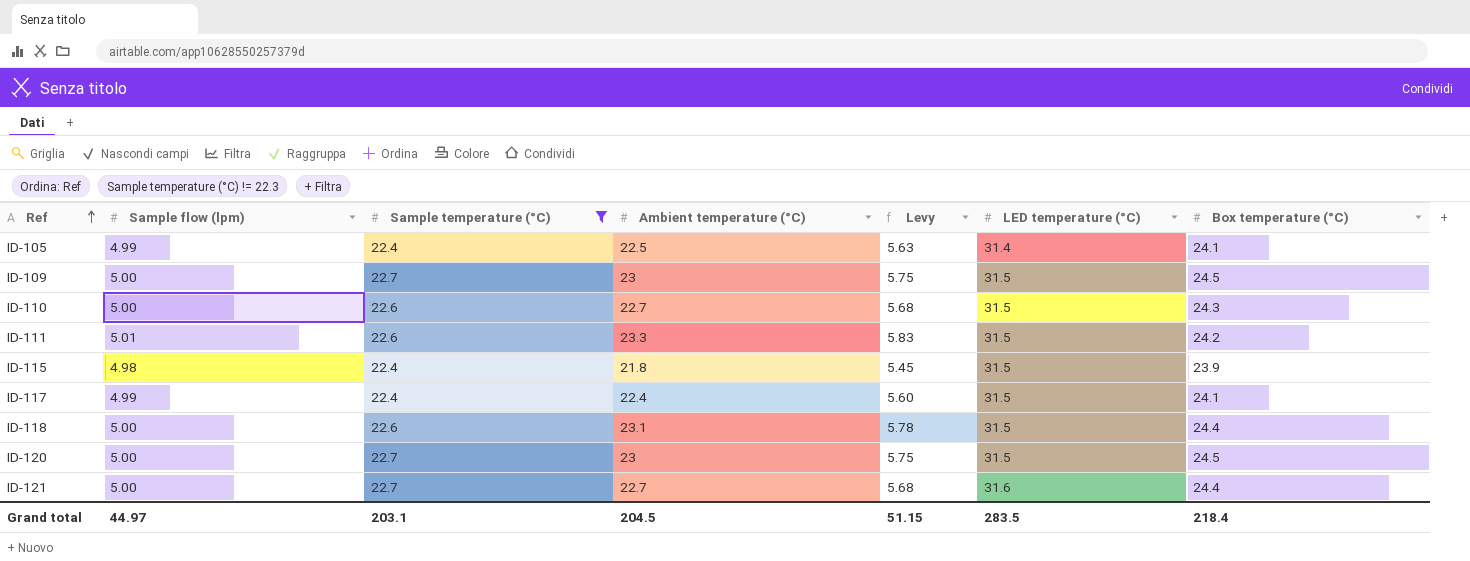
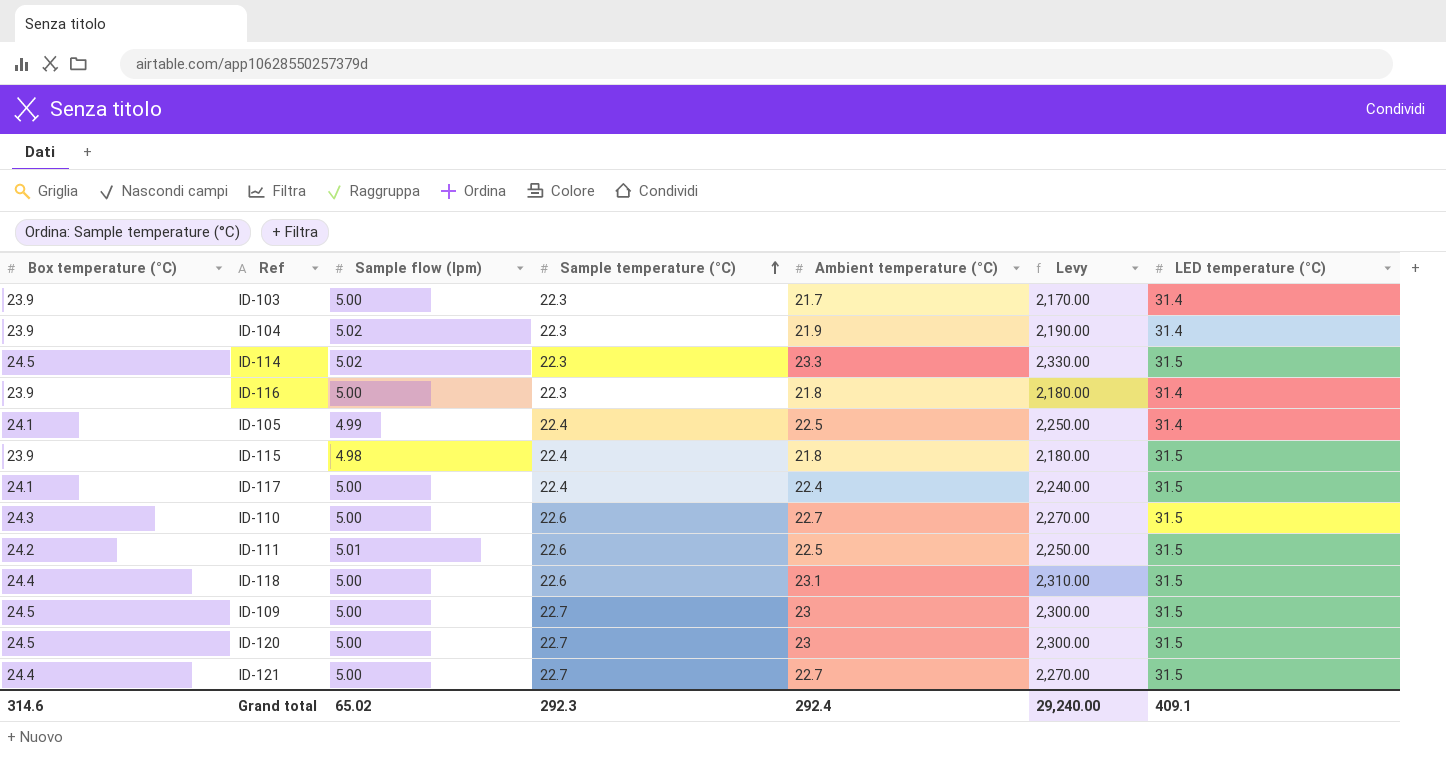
filter: Sample temperature (°C) != 22.3 -> none
row order: Ref ascending -> Sample temperature (°C) ascending
column Box temperature (°C) | position: 7 -> 1
column Levy | formula: [Ambient temperature (°C)] * 0.25 -> [Ambient temperature (°C)] * 100
ID-117 | Sample flow (lpm): 4.99 -> 5.00
ID-111 | Ambient temperature (°C): 23.3 -> 22.5
ID-121 | LED temperature (°C): 31.6 -> 31.5
Grand total | Box temperature (°C): 218.4 -> 314.6
Grand total | Sample flow (lpm): 44.97 -> 65.02
Grand total | Sample temperature (°C): 203.1 -> 292.3
Grand total | Ambient temperature (°C): 204.5 -> 292.4
Grand total | Levy: 51.15 -> 29,240.00
Grand total | LED temperature (°C): 283.5 -> 409.1

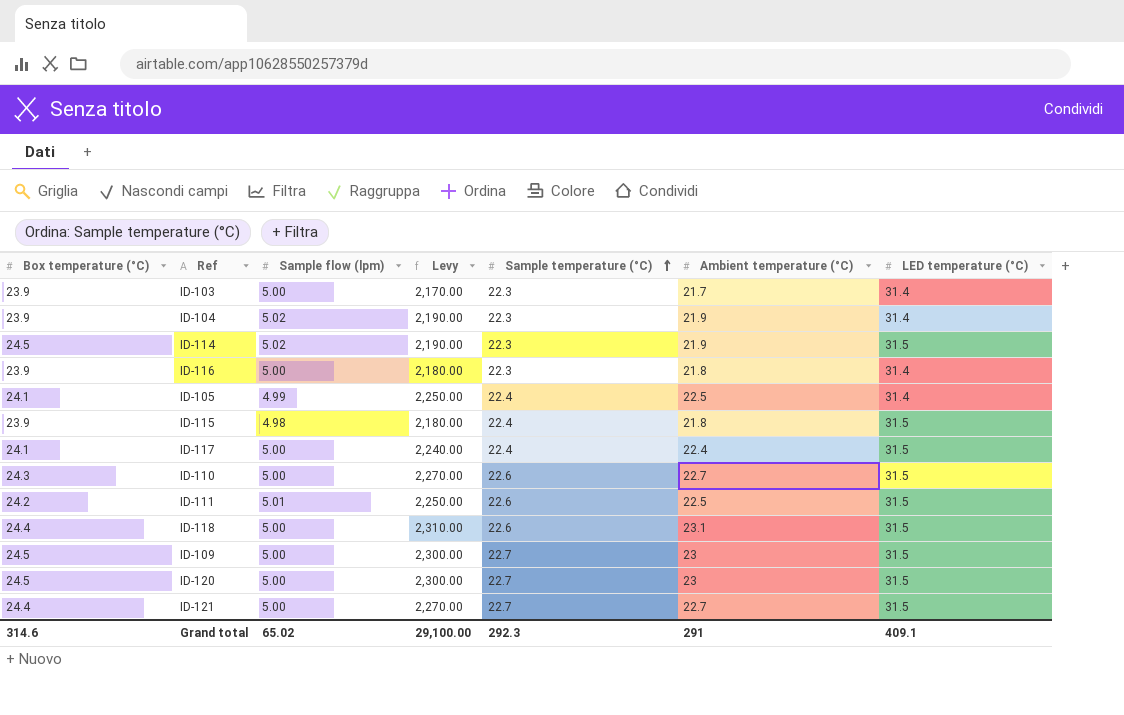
column Levy | position: 6 -> 4
ID-114 | Levy: 2,330.00 -> 2,190.00
ID-114 | Ambient temperature (°C): 23.3 -> 21.9
Grand total | Levy: 29,240.00 -> 29,100.00
Grand total | Ambient temperature (°C): 292.4 -> 291

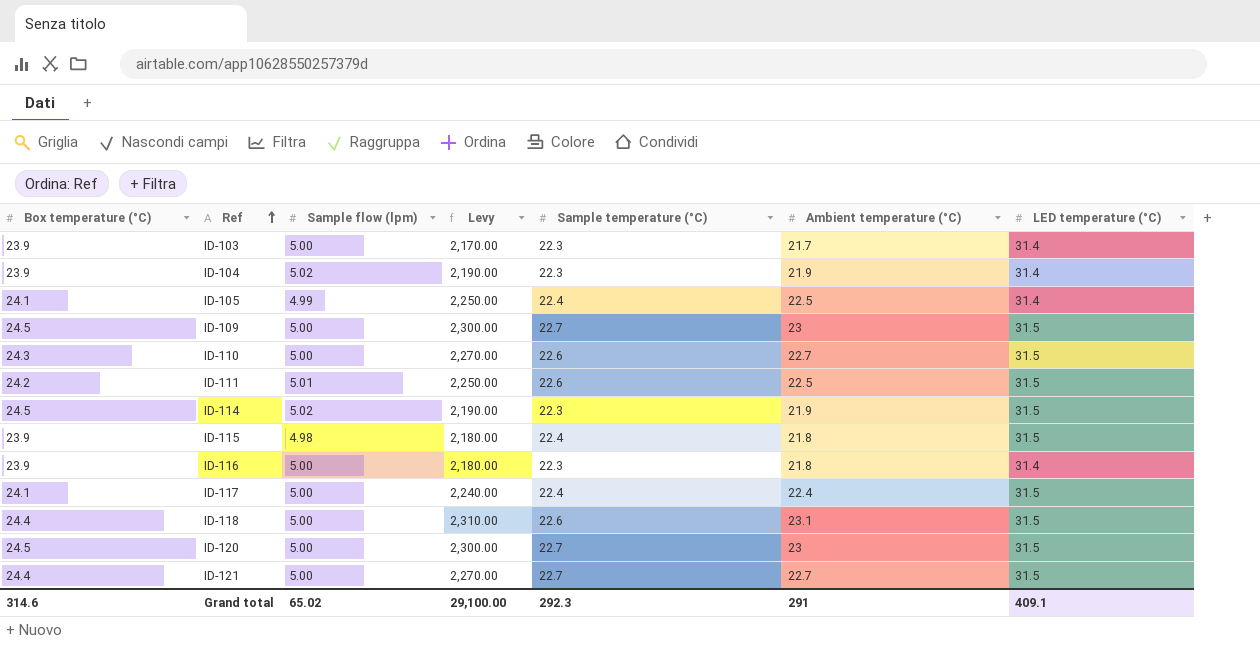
row order: Sample temperature (°C) ascending -> Ref ascending

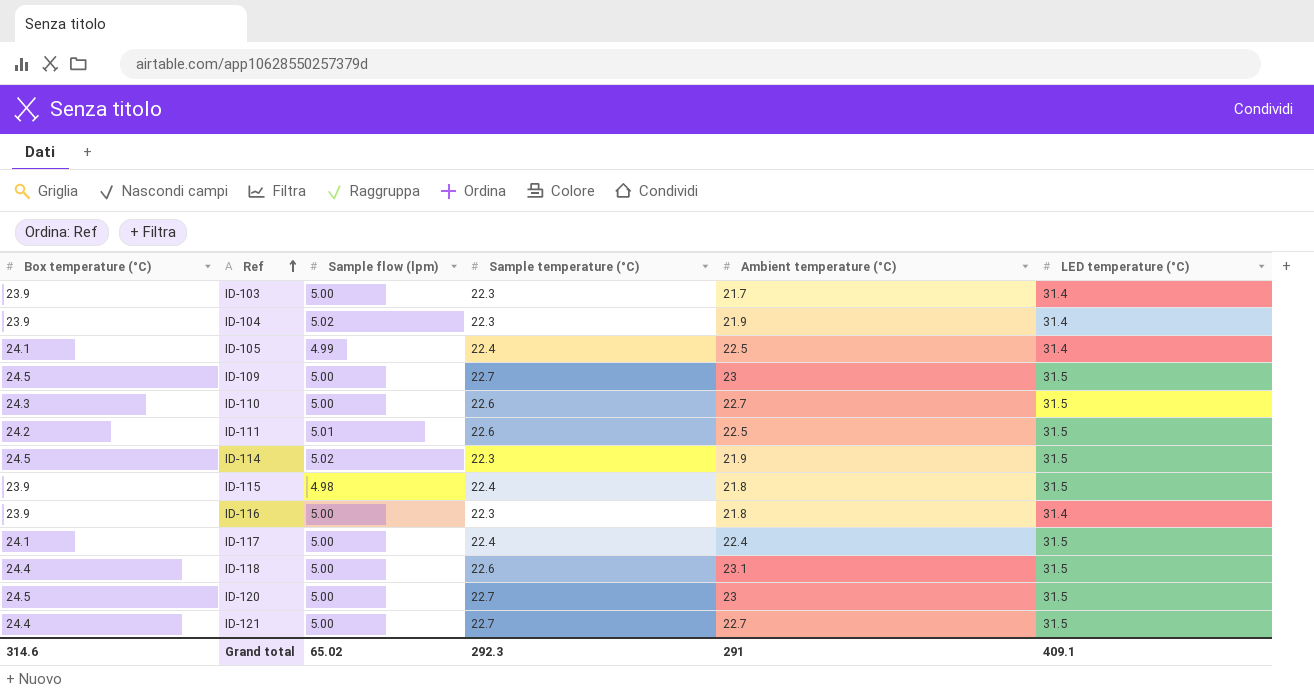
column Levy | formula: [Ambient temperature (°C)] * 100 -> none

